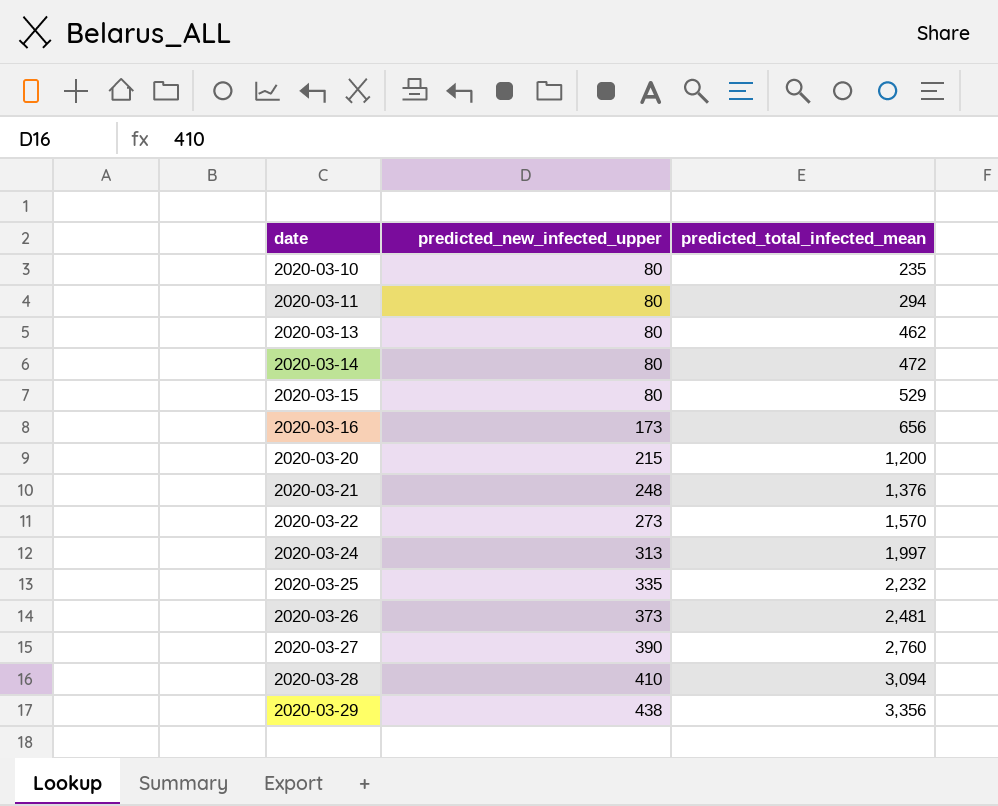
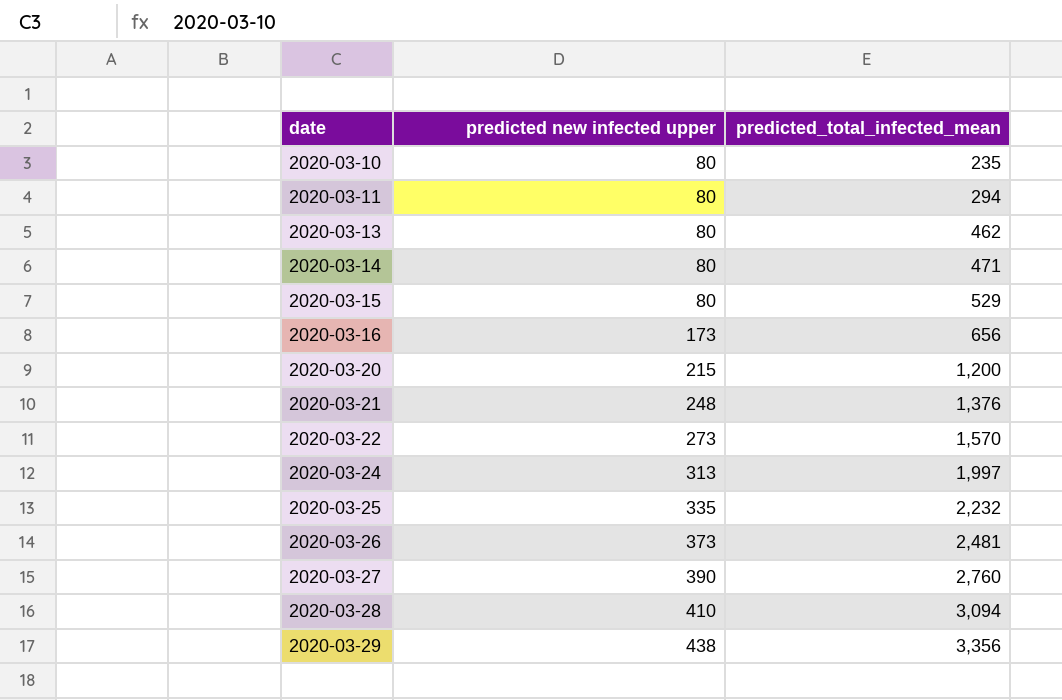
column name: predicted_new_infected_upper -> predicted new infected upper
2020-03-14 | predicted_total_infected_mean: 472 -> 471

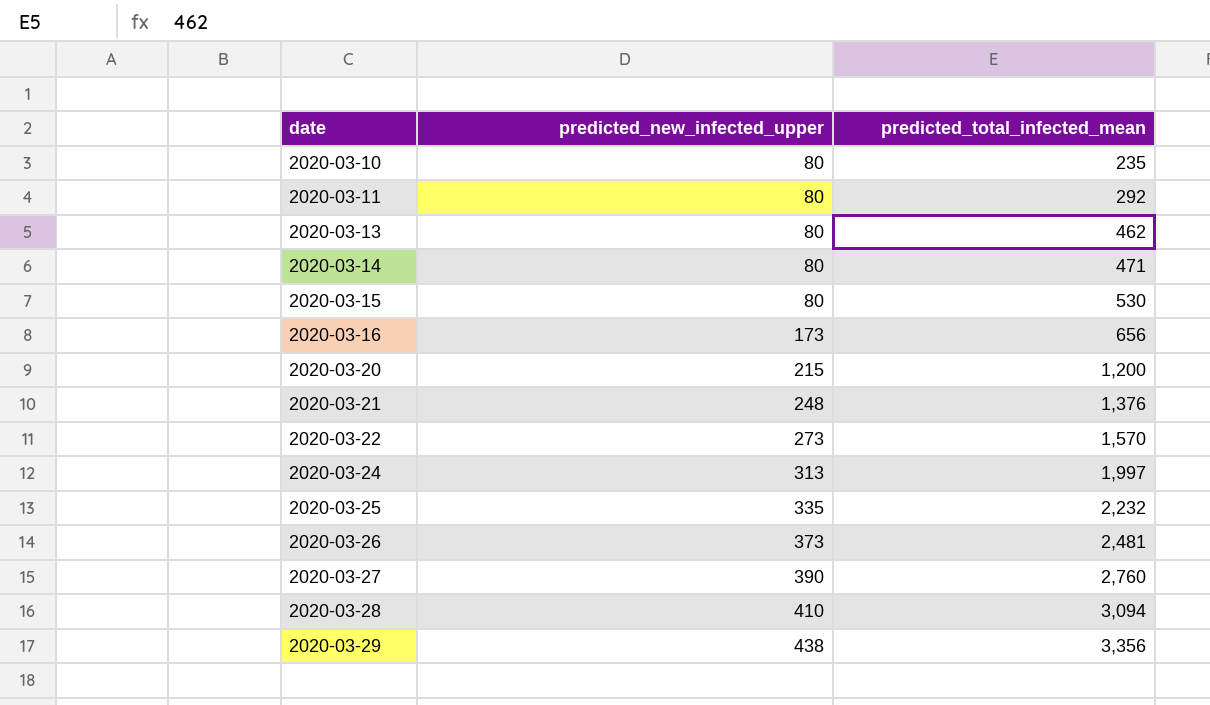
column name: predicted new infected upper -> predicted_new_infected_upper
2020-03-11 | predicted_total_infected_mean: 294 -> 292
2020-03-15 | predicted_total_infected_mean: 529 -> 530

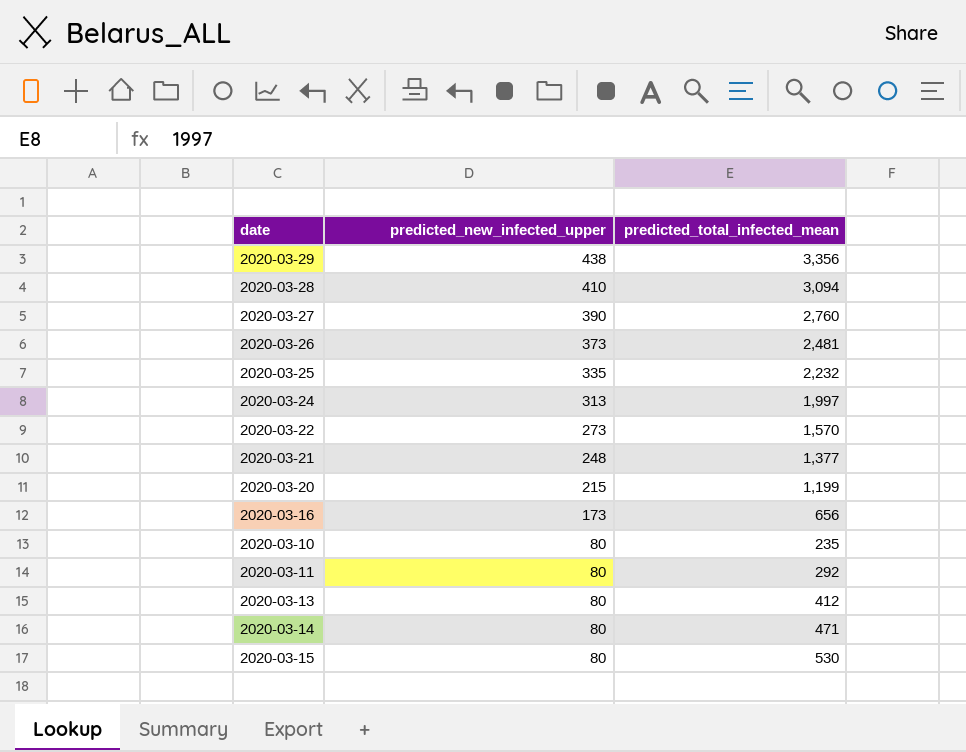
row order: date ascending -> predicted_new_infected_upper descending
2020-03-21 | predicted_total_infected_mean: 1,376 -> 1,377
2020-03-20 | predicted_total_infected_mean: 1,200 -> 1,199
2020-03-13 | predicted_total_infected_mean: 462 -> 412

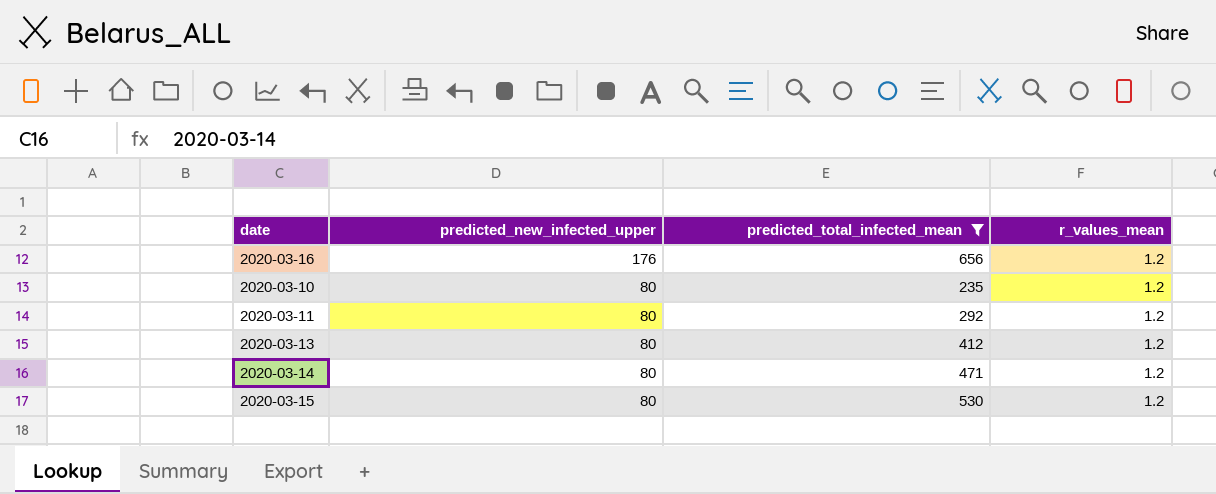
filter: none -> predicted_total_infected_mean <= 656
column r_values_mean | position: none -> 4
2020-03-16 | predicted_new_infected_upper: 173 -> 176

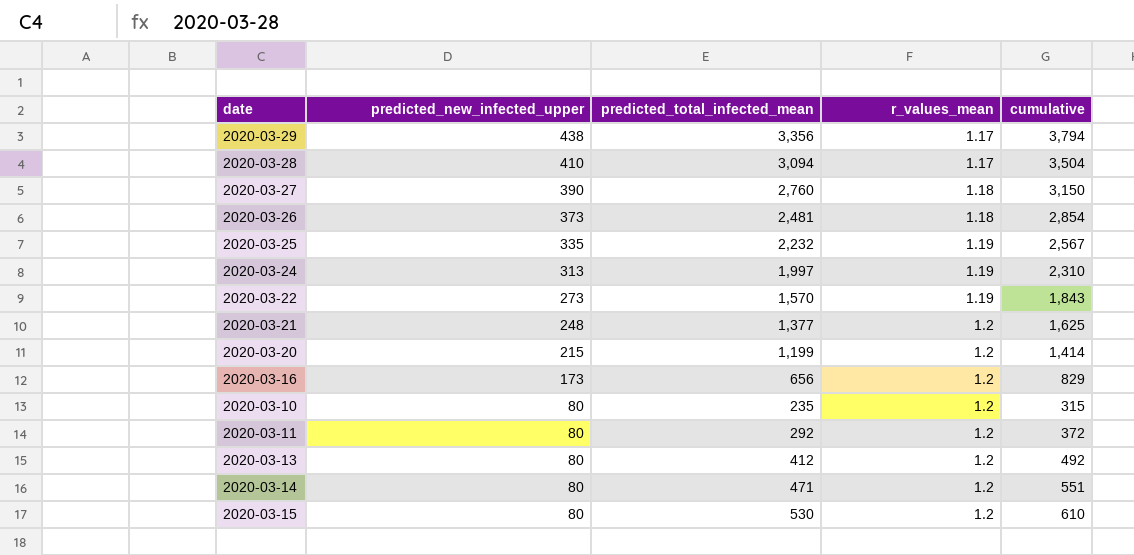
filter: predicted_total_infected_mean <= 656 -> none
column cumulative | formula: none -> [predicted_new_infected_upper] + [predicted_total_infected_mean]
2020-03-16 | predicted_new_infected_upper: 176 -> 173

